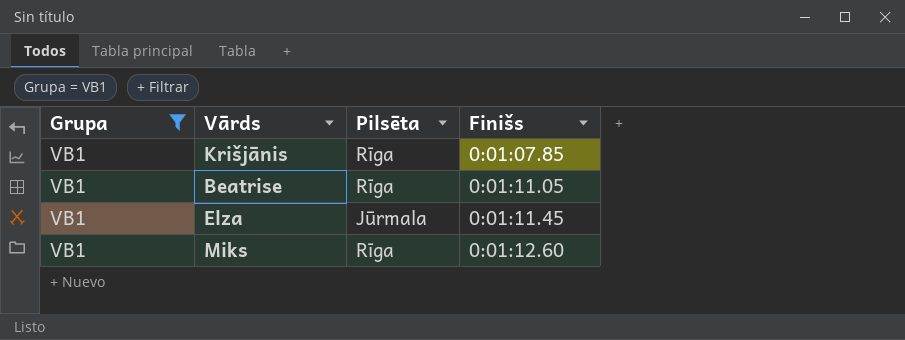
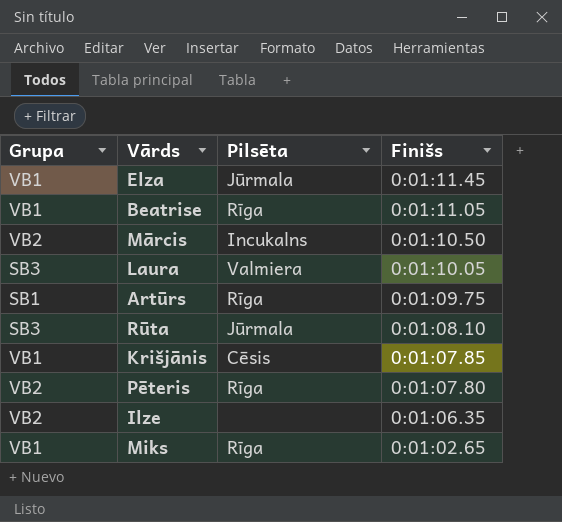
filter: Grupa = VB1 -> none
row order: Finišs ascending -> Finišs descending
Krišjānis | Pilsēta: Rīga -> Cēsis
Miks | Finišs: 0:01:12.60 -> 0:01:02.65

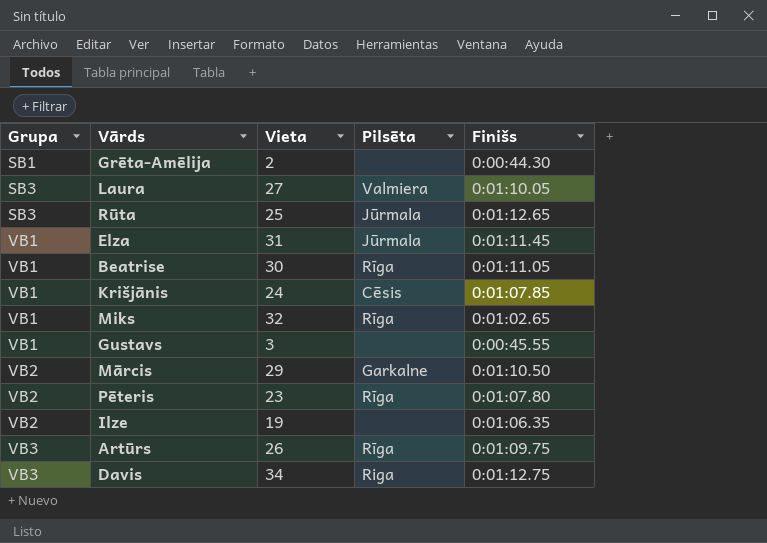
row order: Finišs descending -> Grupa ascending
column Vieta | position: none -> 3
row Grēta-Amēlija: none -> SB1 | 2 | none | 0:00:44.30
Rūta | Finišs: 0:01:08.10 -> 0:01:12.65
row Gustavs: none -> VB1 | 3 | none | 0:00:45.55
Mārcis | Pilsēta: Incukalns -> Garkalne
Artūrs | Grupa: SB1 -> VB3
row Davis: none -> VB3 | 34 | Riga | 0:01:12.75

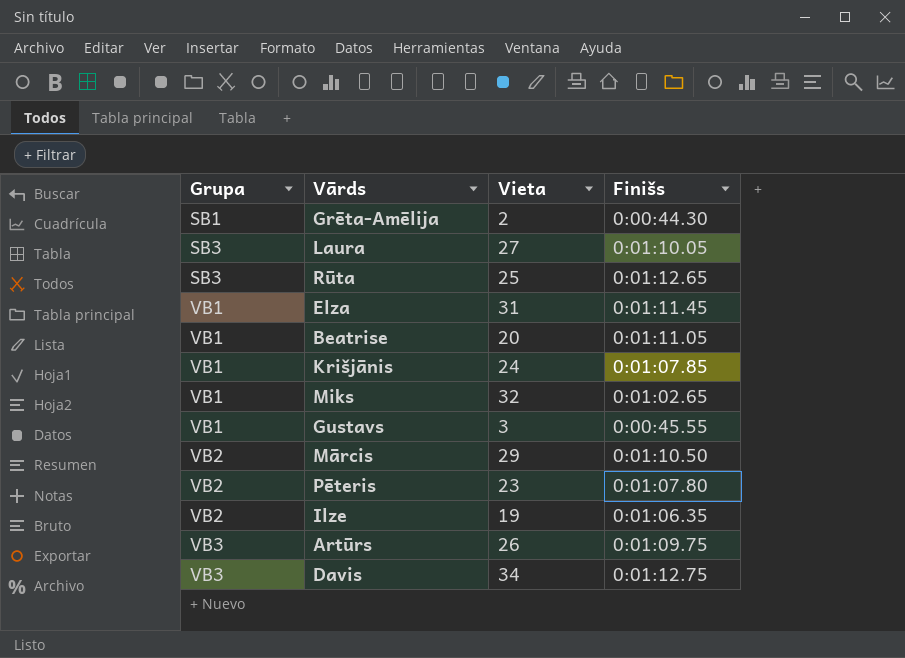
column Pilsēta | position: 4 -> none
Beatrise | Vieta: 30 -> 20

